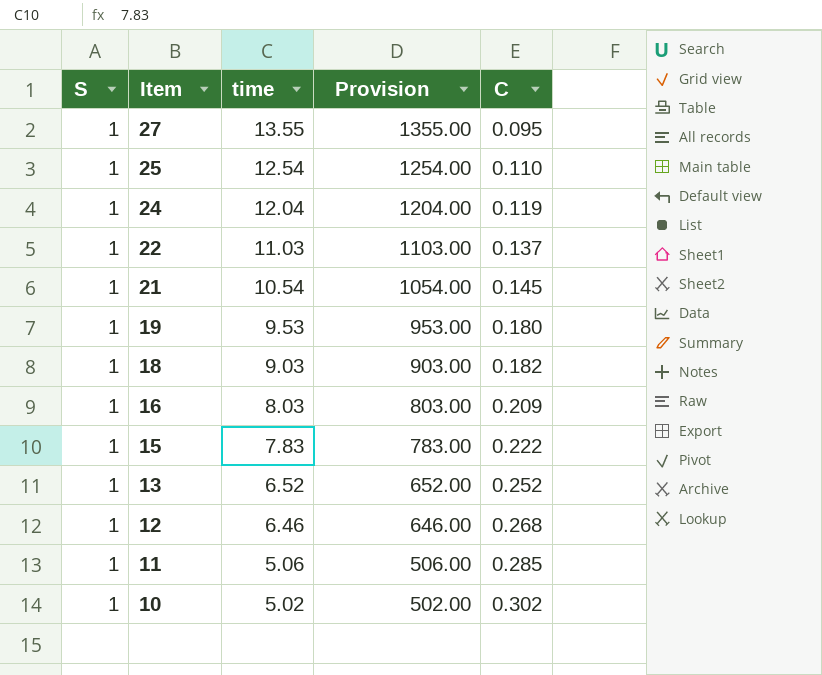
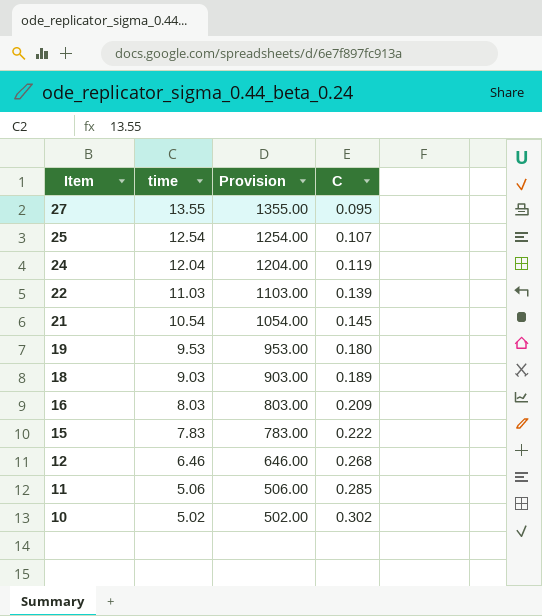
column S | position: 1 -> none
row 13: 1 | 6.52 | 652.00 | 0.252 -> none
25 | C: 0.110 -> 0.107
22 | C: 0.137 -> 0.139
18 | C: 0.182 -> 0.189

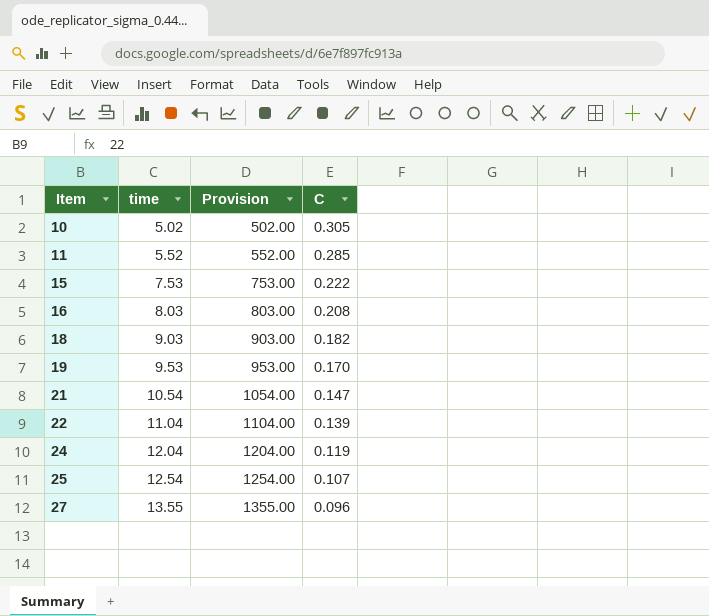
row order: Item descending -> Item ascending
row 12: 6.46 | 646.00 | 0.268 -> none
10 | C: 0.302 -> 0.305
11 | time: 5.06 -> 5.52
11 | Provision: 506.00 -> 552.00
15 | time: 7.83 -> 7.53
15 | Provision: 783.00 -> 753.00
16 | C: 0.209 -> 0.208
18 | C: 0.189 -> 0.182
19 | C: 0.180 -> 0.170
21 | C: 0.145 -> 0.147
22 | time: 11.03 -> 11.04
22 | Provision: 1103.00 -> 1104.00
27 | C: 0.095 -> 0.096

